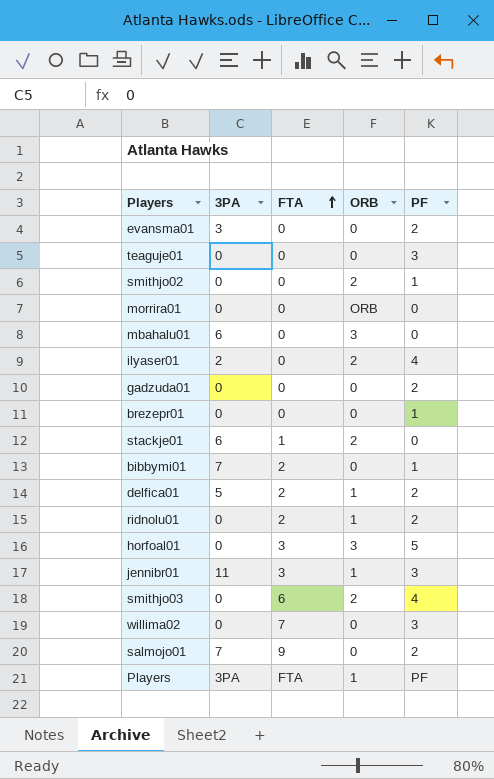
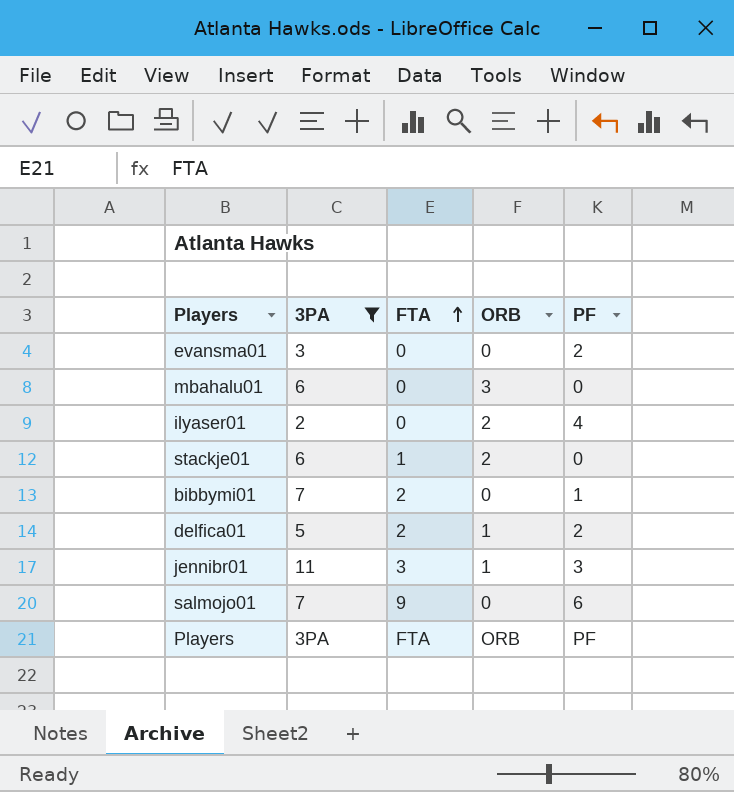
filter: none -> 3PA != 0
salmojo01 | PF: 2 -> 6
Players | ORB: 1 -> ORB

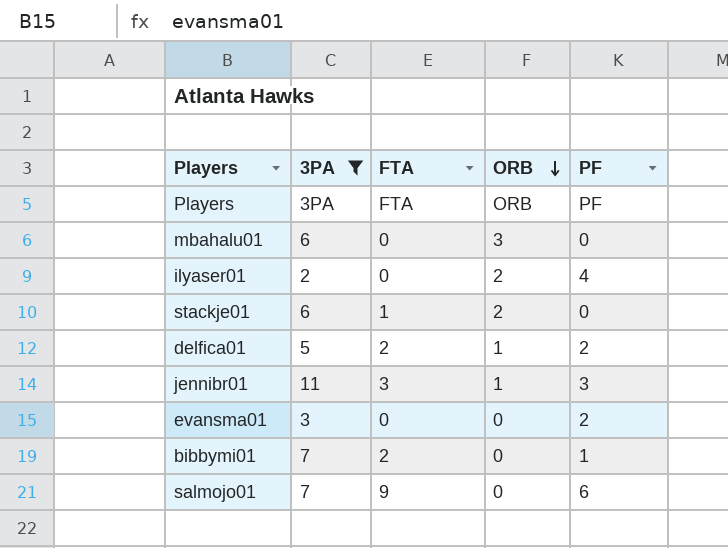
row order: FTA ascending -> ORB descending

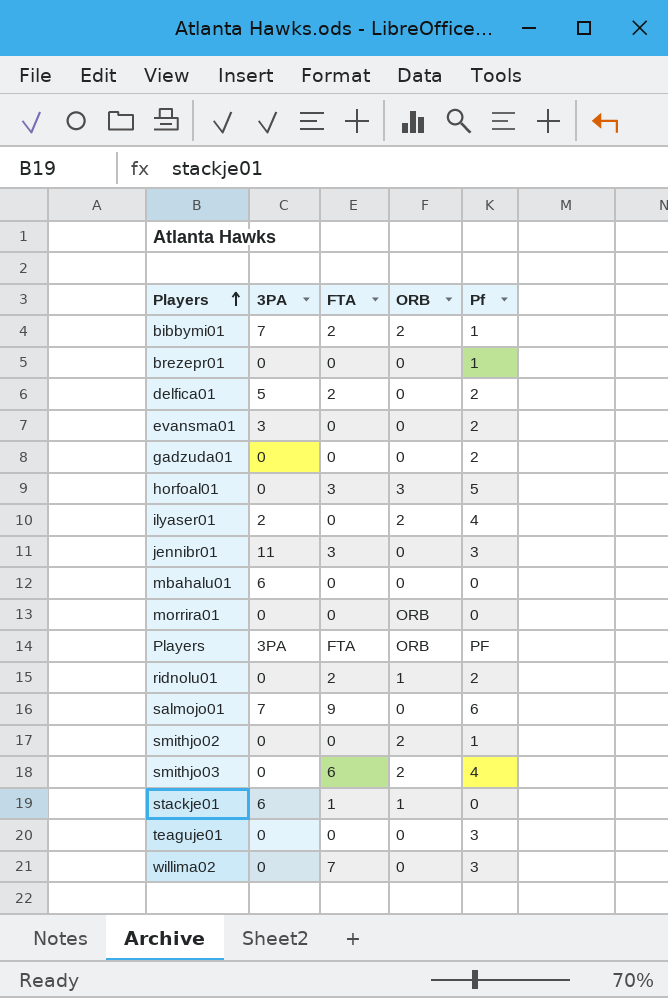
filter: 3PA != 0 -> none
row order: ORB descending -> Players ascending
column name: PF -> Pf
bibbymi01 | ORB: 0 -> 2
delfica01 | ORB: 1 -> 0
jennibr01 | ORB: 1 -> 0
mbahalu01 | ORB: 3 -> 0
stackje01 | ORB: 2 -> 1

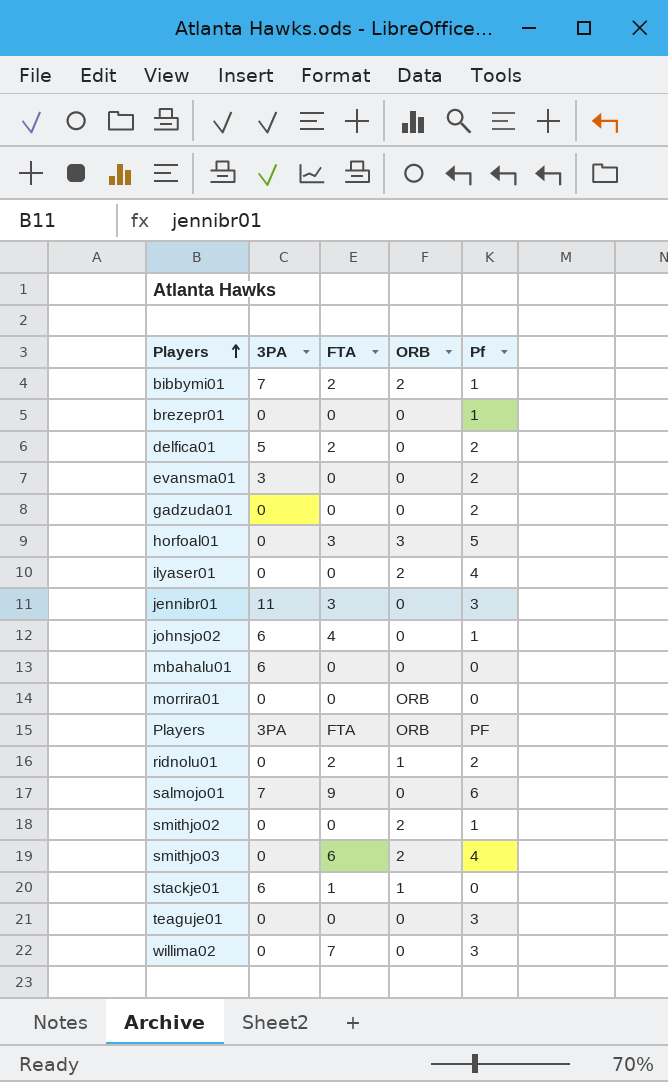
ilyaser01 | 3PA: 2 -> 0
row johnsjo02: none -> 6 | 4 | 0 | 1

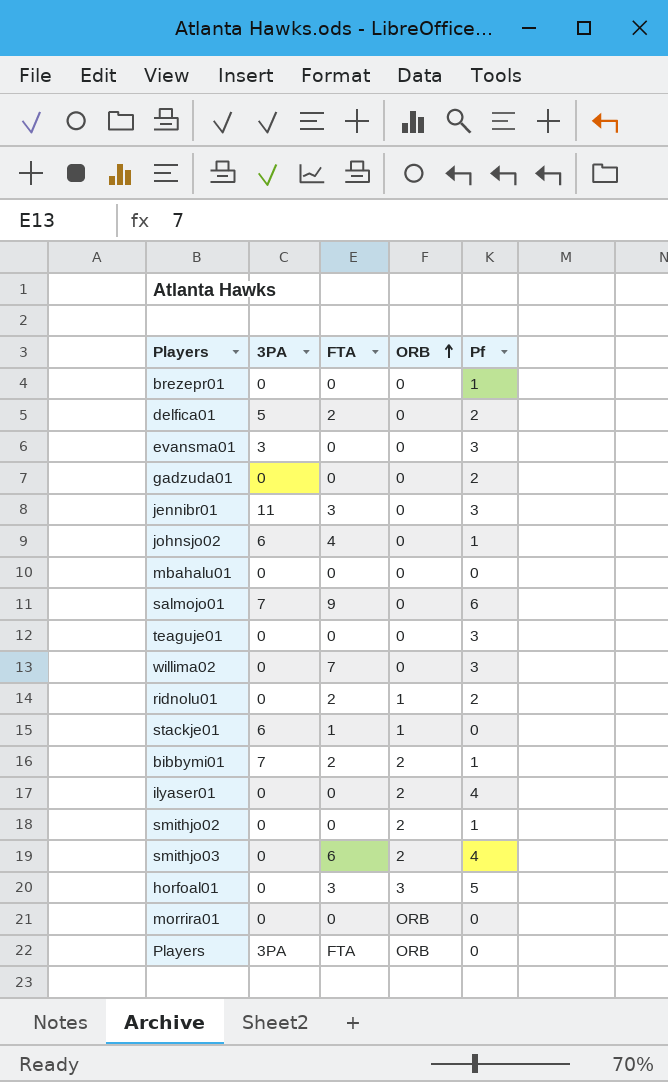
row order: Players ascending -> ORB ascending
evansma01 | Pf: 2 -> 3
mbahalu01 | 3PA: 6 -> 0
Players | Pf: PF -> 0

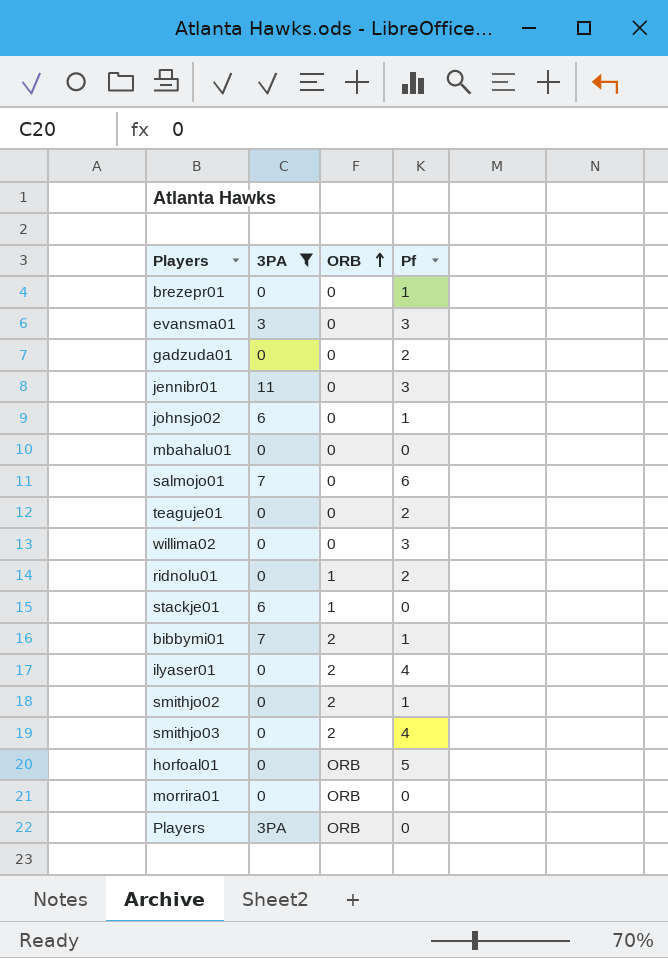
filter: none -> 3PA != 5
column FTA | position: 3 -> none
teaguje01 | Pf: 3 -> 2
horfoal01 | ORB: 3 -> ORB

